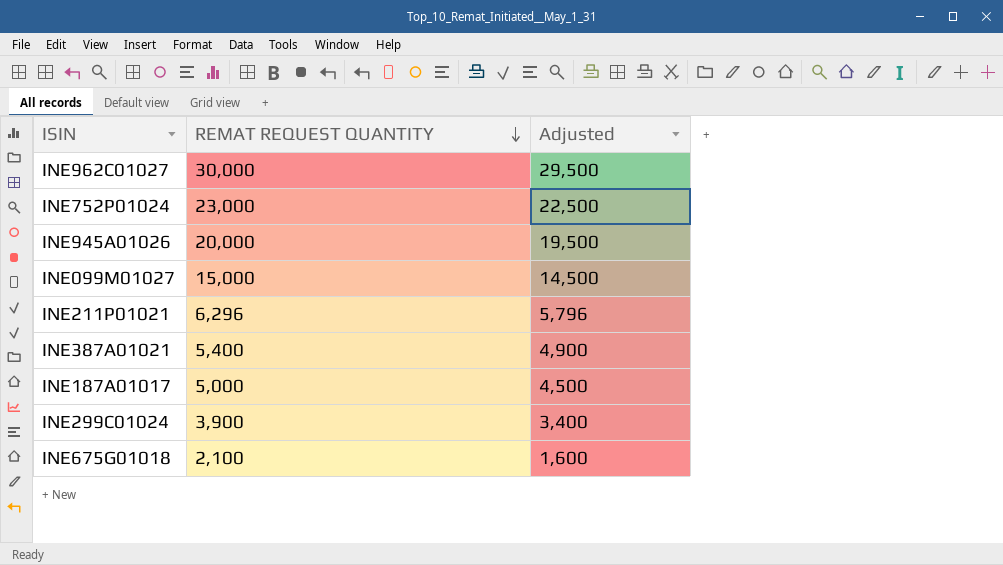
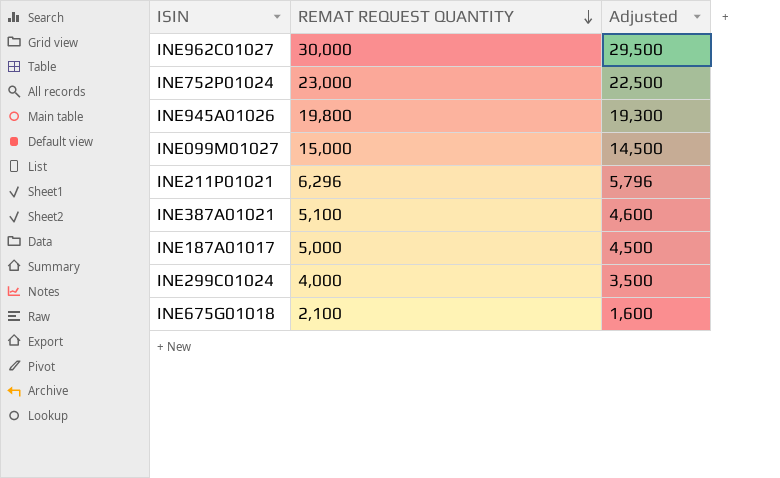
INE945A01026 | REMAT REQUEST QUANTITY: 20,000 -> 19,800
INE945A01026 | Adjusted: 19,500 -> 19,300
INE387A01021 | REMAT REQUEST QUANTITY: 5,400 -> 5,100
INE387A01021 | Adjusted: 4,900 -> 4,600
INE299C01024 | REMAT REQUEST QUANTITY: 3,900 -> 4,000
INE299C01024 | Adjusted: 3,400 -> 3,500

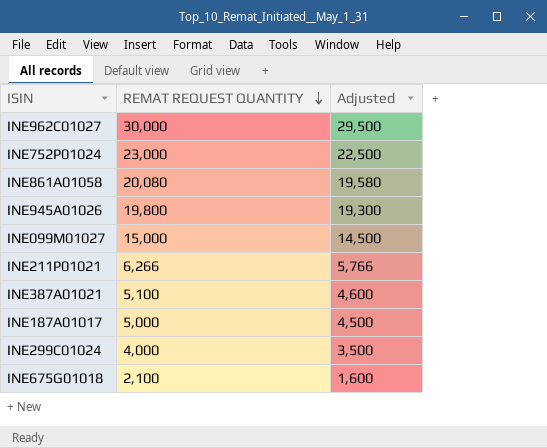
row INE861A01058: none -> 20,080 | 19,580
INE211P01021 | REMAT REQUEST QUANTITY: 6,296 -> 6,266
INE211P01021 | Adjusted: 5,796 -> 5,766

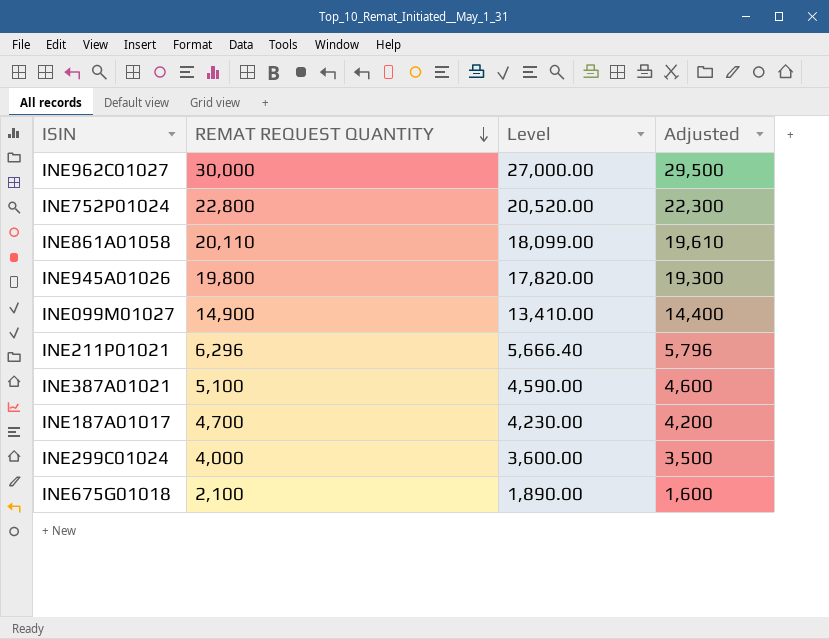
column Level | formula: none -> [REMAT REQUEST QUANTITY] * 0.9
INE752P01024 | REMAT REQUEST QUANTITY: 23,000 -> 22,800
INE752P01024 | Adjusted: 22,500 -> 22,300
INE861A01058 | REMAT REQUEST QUANTITY: 20,080 -> 20,110
INE861A01058 | Adjusted: 19,580 -> 19,610
INE099M01027 | REMAT REQUEST QUANTITY: 15,000 -> 14,900
INE099M01027 | Adjusted: 14,500 -> 14,400
INE211P01021 | REMAT REQUEST QUANTITY: 6,266 -> 6,296
INE211P01021 | Adjusted: 5,766 -> 5,796
INE187A01017 | REMAT REQUEST QUANTITY: 5,000 -> 4,700
INE187A01017 | Adjusted: 4,500 -> 4,200

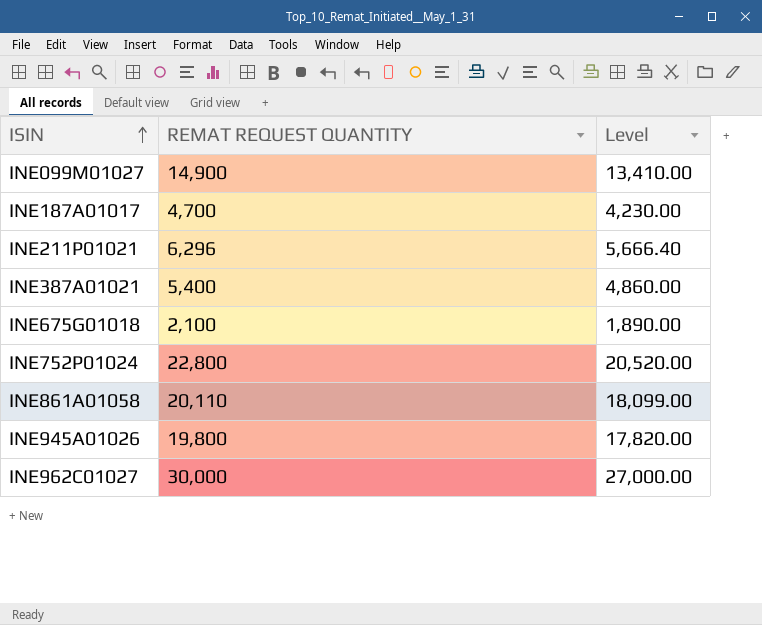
row order: REMAT REQUEST QUANTITY descending -> ISIN ascending
column Adjusted | formula: [REMAT REQUEST QUANTITY] - 500 -> none
row INE299C01024: 4,000 | 3,600.00 | 3,500 -> none
INE387A01021 | REMAT REQUEST QUANTITY: 5,100 -> 5,400
INE387A01021 | Level: 4,590.00 -> 4,860.00

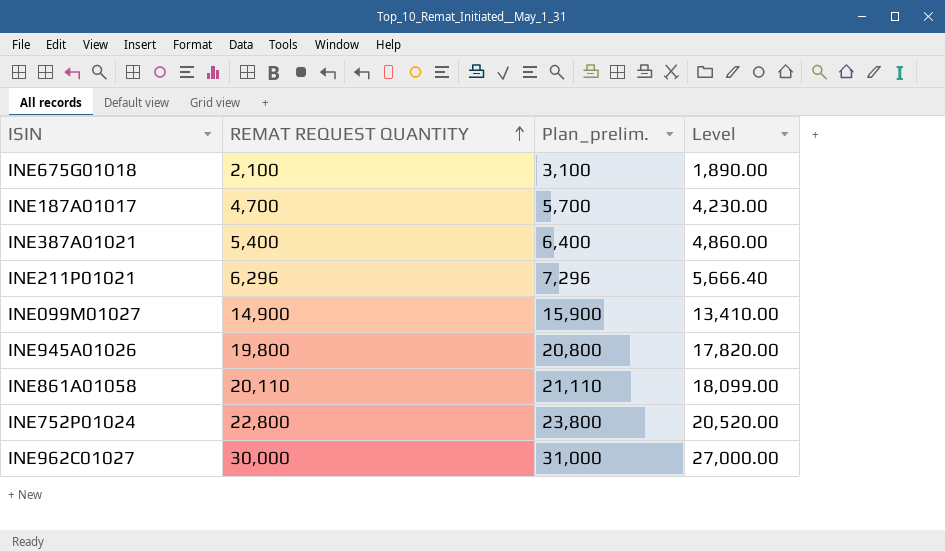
row order: ISIN ascending -> REMAT REQUEST QUANTITY ascending
column Plan_prelim. | formula: none -> [REMAT REQUEST QUANTITY] + 1000

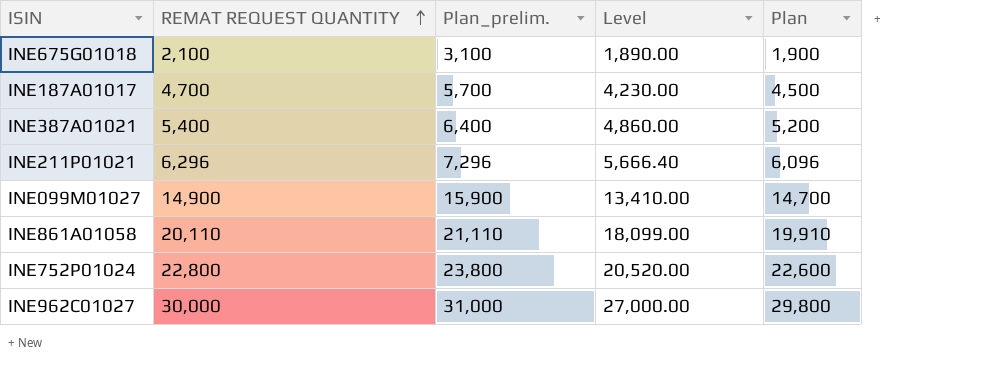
column Plan | formula: none -> [REMAT REQUEST QUANTITY] - 200
row INE945A01026: 19,800 | 20,800 | 17,820.00 -> none

